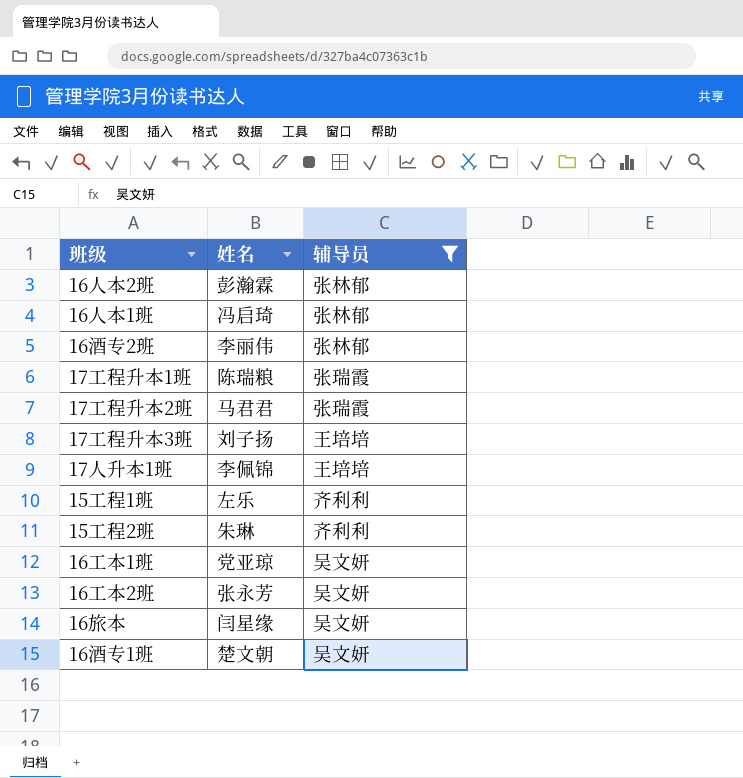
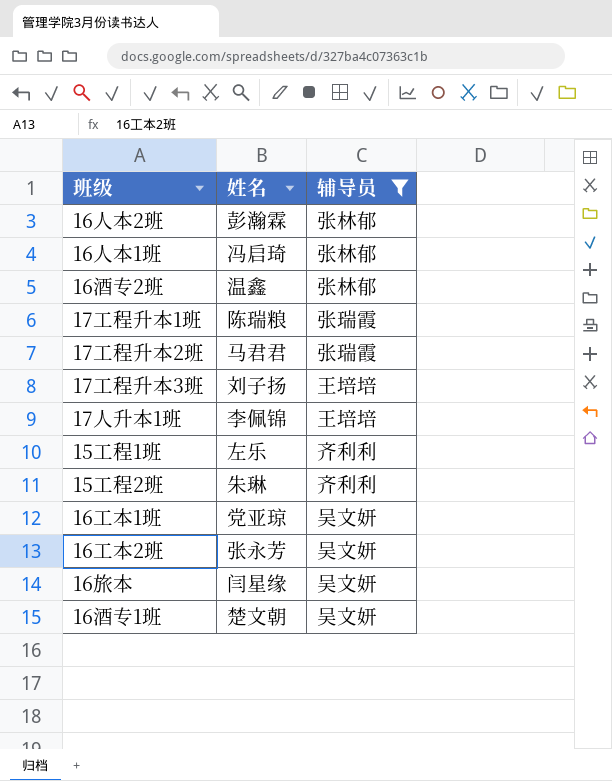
16酒专2班 | 姓名: 李丽伟 -> 温鑫

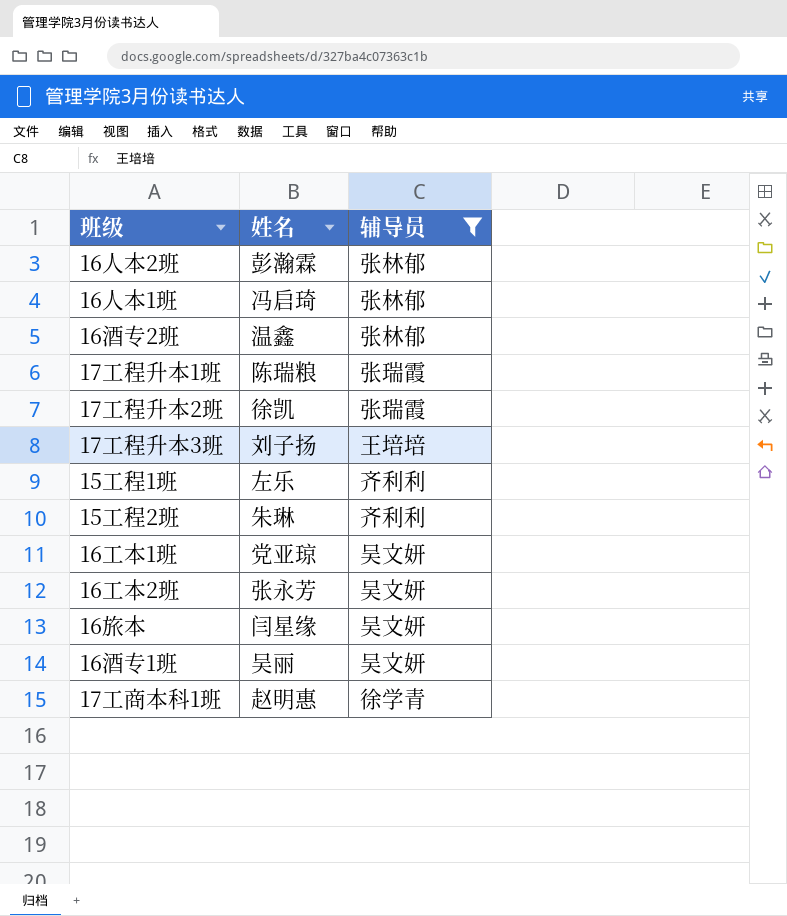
row 17人升本1班: 李佩锦 | 王培培 -> none
17工程升本2班 | 姓名: 马君君 -> 徐凯
16酒专1班 | 姓名: 楚文朝 -> 吴丽
row 17工商本科1班: none -> 赵明惠 | 徐学青

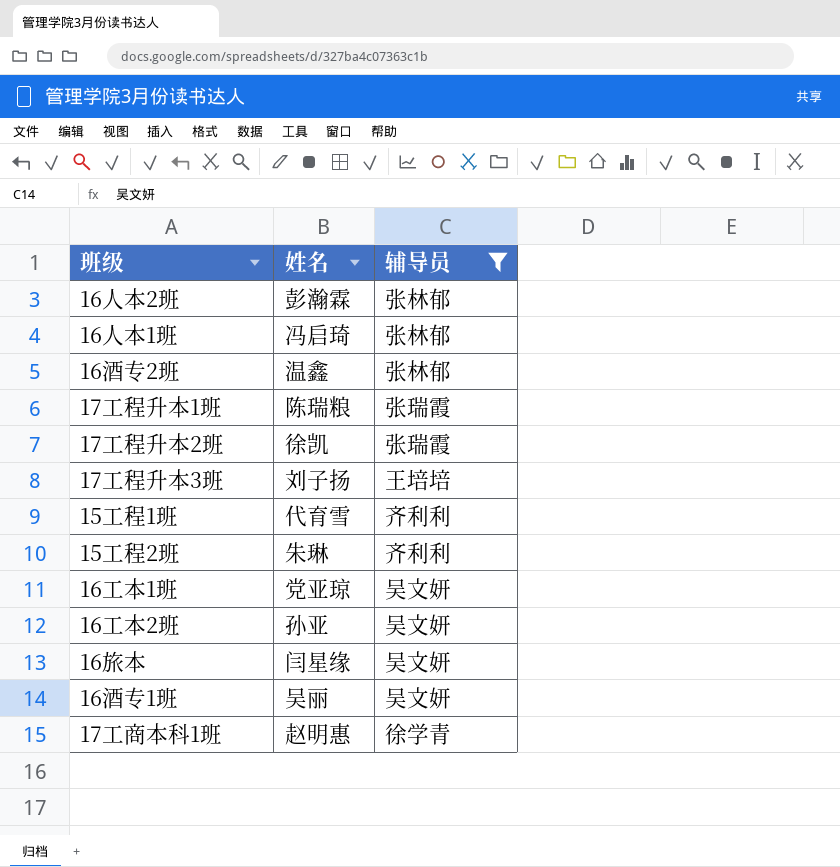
15工程1班 | 姓名: 左乐 -> 代育雪
16工本2班 | 姓名: 张永芳 -> 孙亚

